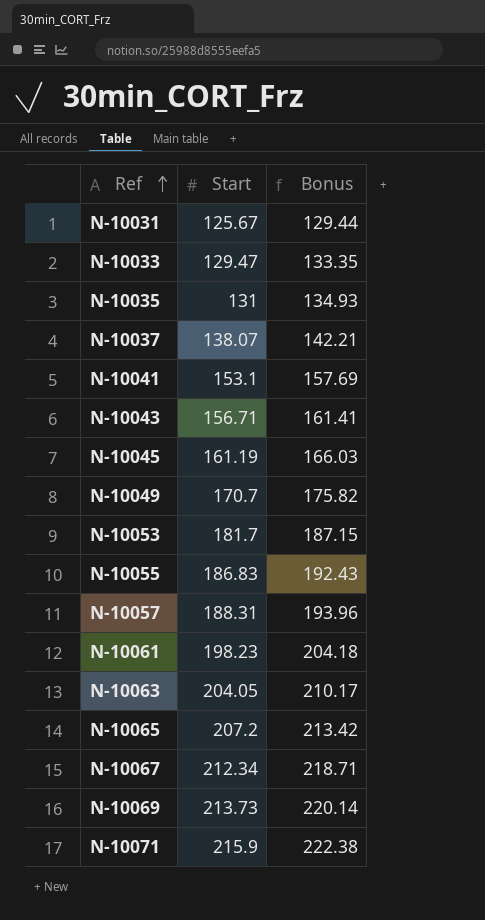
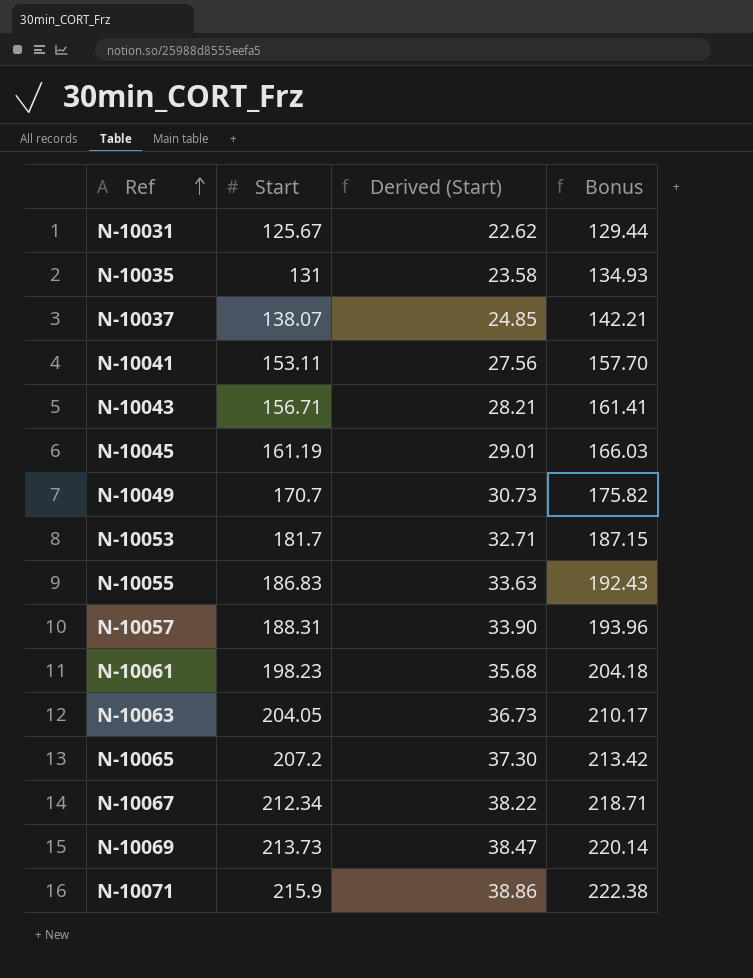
column Derived (Start) | formula: none -> [Start] * 0.18
row N-10033: 129.47 | 133.35 -> none
N-10041 | Start: 153.1 -> 153.11
N-10041 | Bonus: 157.69 -> 157.70

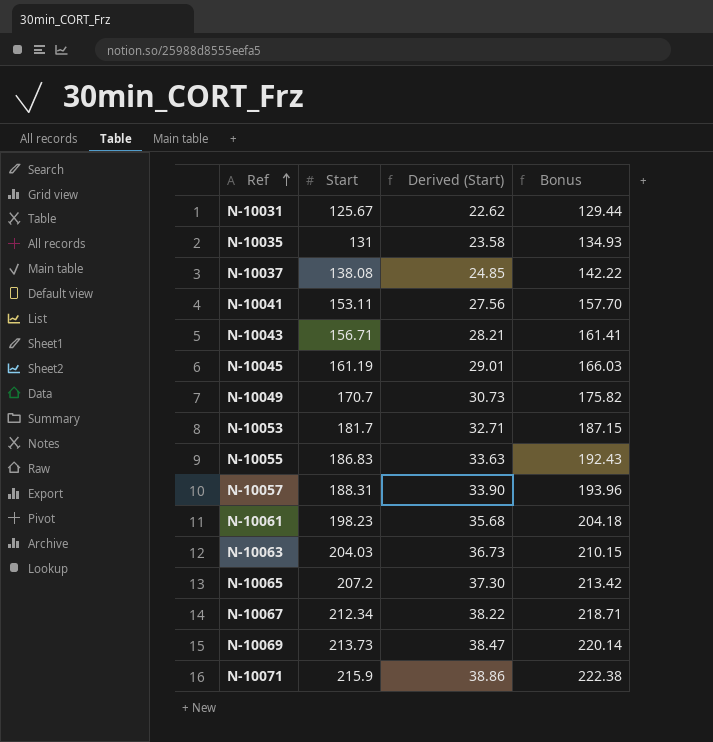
N-10037 | Start: 138.07 -> 138.08
N-10037 | Bonus: 142.21 -> 142.22
N-10063 | Start: 204.05 -> 204.03
N-10063 | Bonus: 210.17 -> 210.15

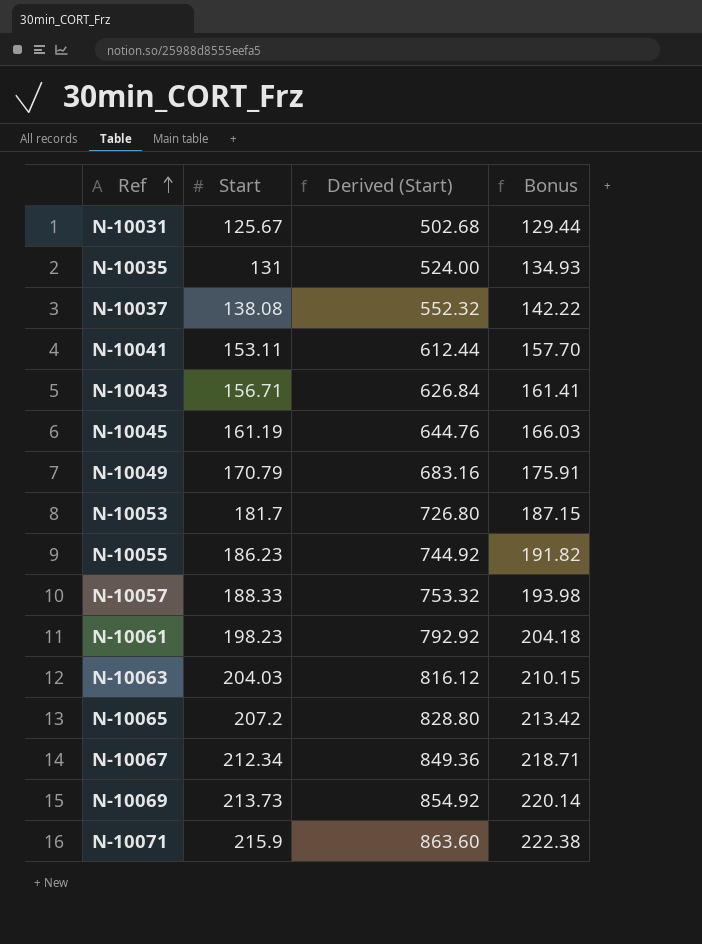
column Derived (Start) | formula: [Start] * 0.18 -> [Start] * 4
N-10049 | Start: 170.7 -> 170.79
N-10049 | Bonus: 175.82 -> 175.91
N-10055 | Start: 186.83 -> 186.23
N-10055 | Bonus: 192.43 -> 191.82
N-10057 | Start: 188.31 -> 188.33
N-10057 | Bonus: 193.96 -> 193.98

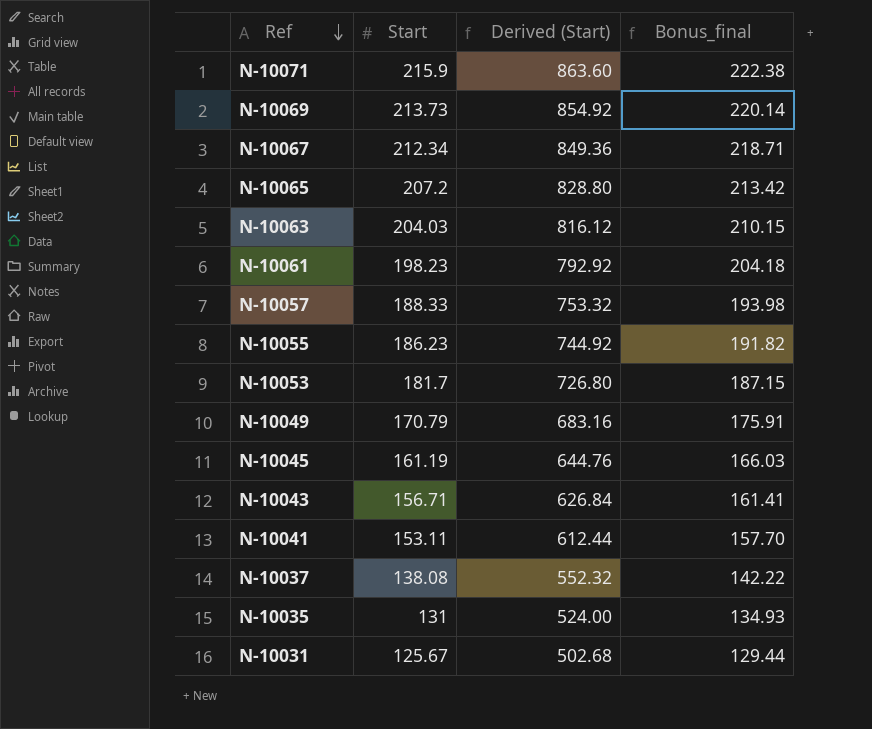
row order: Ref ascending -> Ref descending
column name: Bonus -> Bonus_final

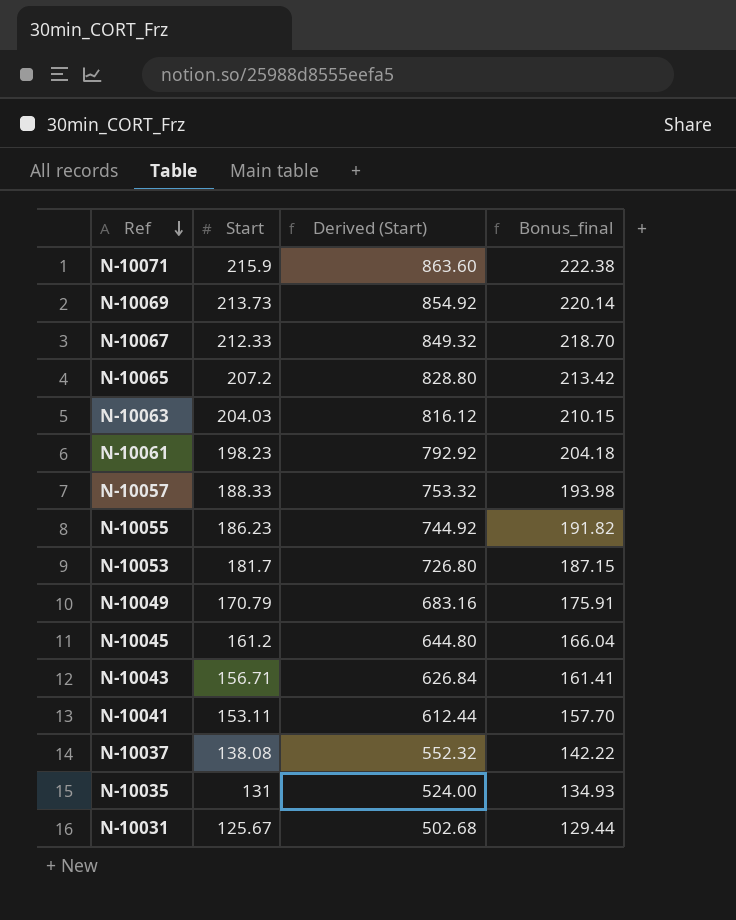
N-10067 | Start: 212.34 -> 212.33
N-10067 | Derived (Start): 849.36 -> 849.32
N-10067 | Bonus_final: 218.71 -> 218.70
N-10045 | Start: 161.19 -> 161.2
N-10045 | Derived (Start): 644.76 -> 644.80
N-10045 | Bonus_final: 166.03 -> 166.04

